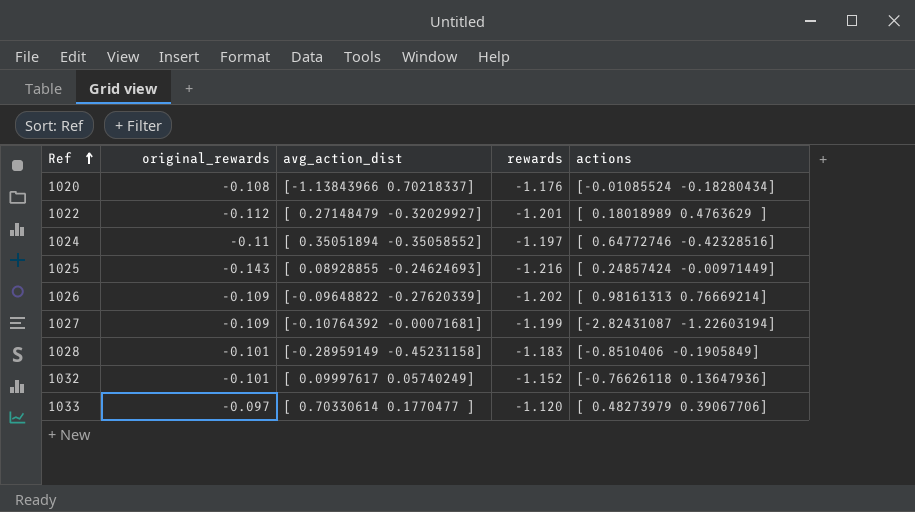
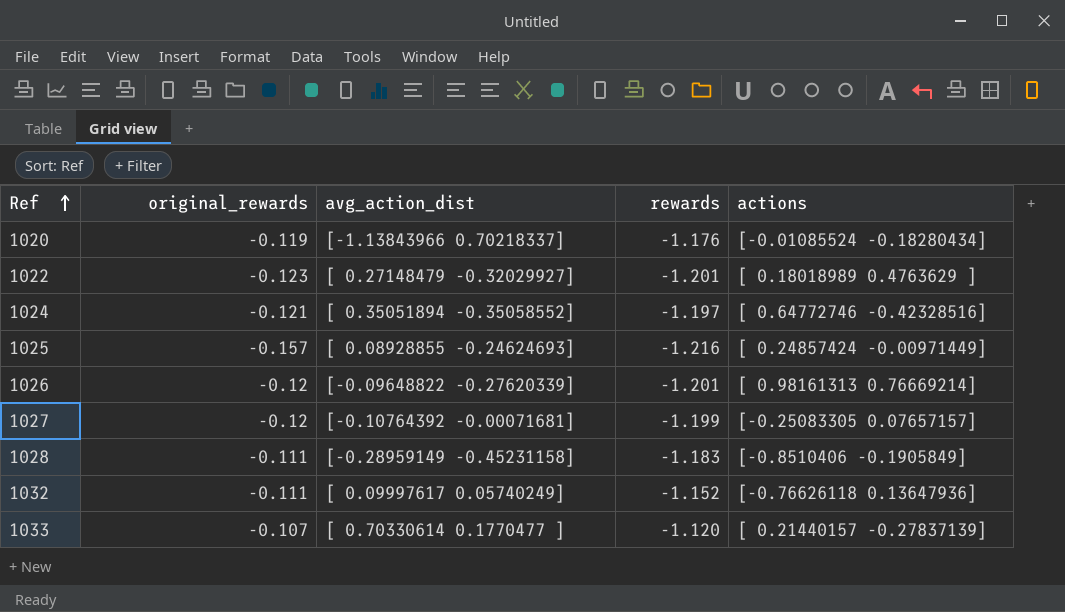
1020 | original_rewards: -0.108 -> -0.119
1022 | original_rewards: -0.112 -> -0.123
1024 | original_rewards: -0.11 -> -0.121
1025 | original_rewards: -0.143 -> -0.157
1026 | original_rewards: -0.109 -> -0.12
1026 | rewards: -1.202 -> -1.201
1027 | original_rewards: -0.109 -> -0.12
1027 | actions: [-2.82431087 -1.22603194] -> [-0.25083305 0.07657157]
1028 | original_rewards: -0.101 -> -0.111
1032 | original_rewards: -0.101 -> -0.111
1033 | original_rewards: -0.097 -> -0.107
1033 | actions: [ 0.48273979 0.39067706] -> [ 0.21440157 -0.27837139]

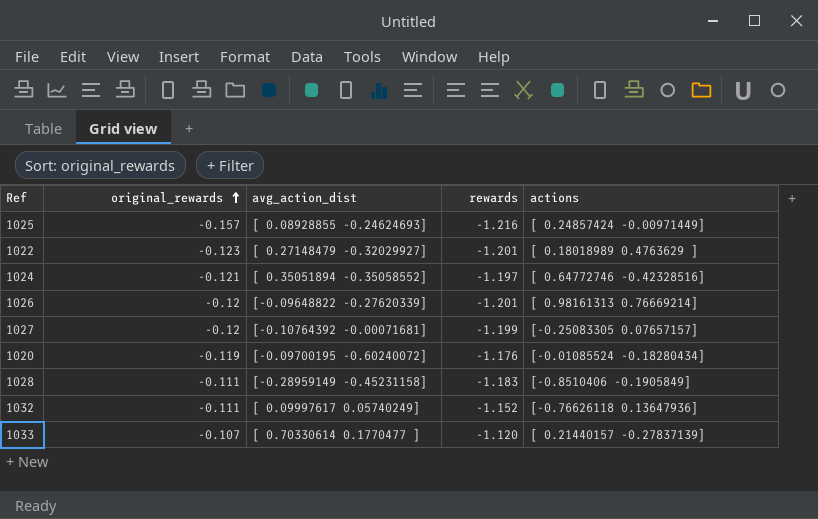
row order: Ref ascending -> original_rewards ascending
1020 | avg_action_dist: [-1.13843966 0.70218337] -> [-0.09700195 -0.60240072]

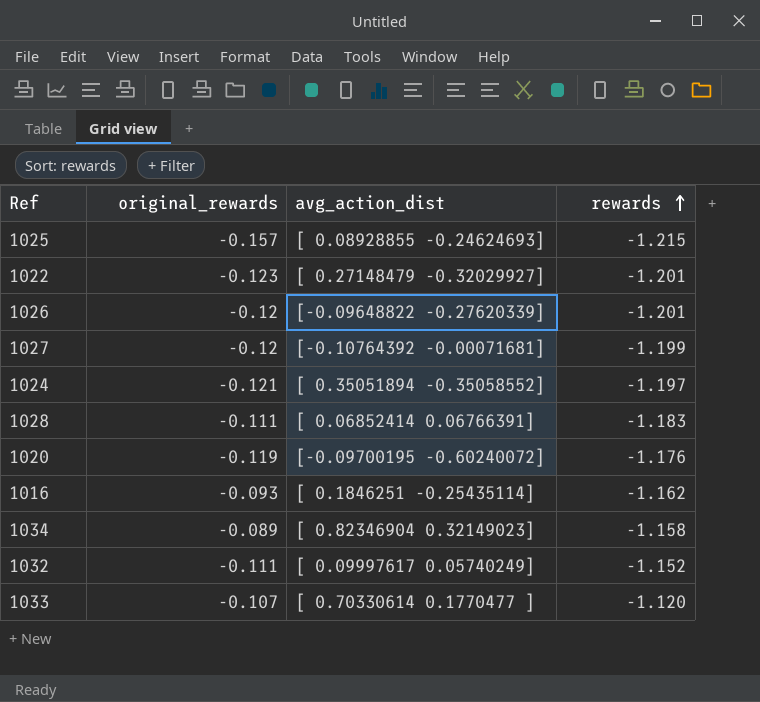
row order: original_rewards ascending -> rewards ascending
column actions | position: 5 -> none
1025 | rewards: -1.216 -> -1.215
1028 | avg_action_dist: [-0.28959149 -0.45231158] -> [ 0.06852414 0.06766391]
row 1016: none -> -0.093 | [ 0.1846251 -0.25435114] | -1.162
row 1034: none -> -0.089 | [ 0.82346904 0.32149023] | -1.158

